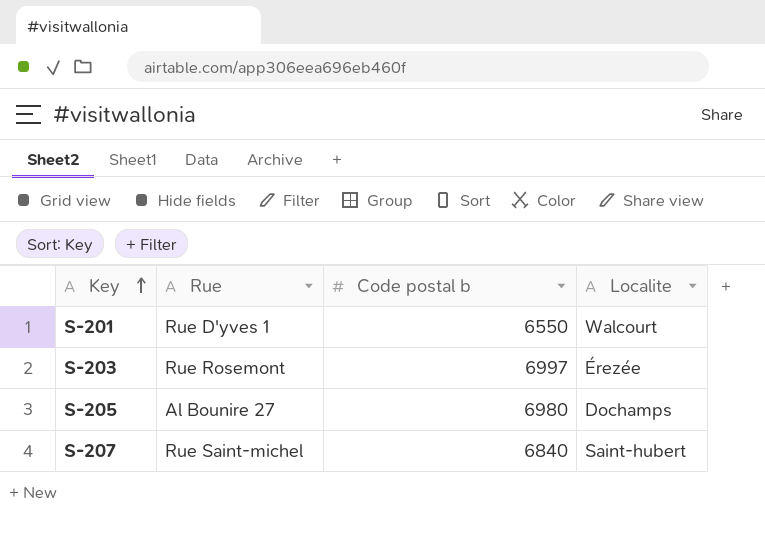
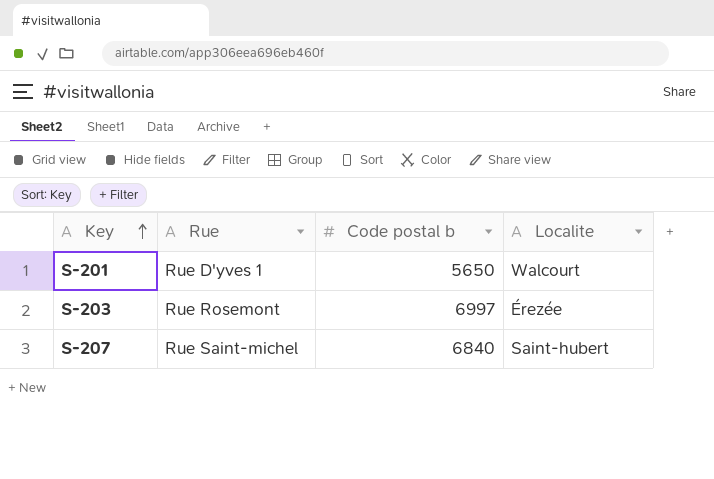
row S-205: Al Bounire 27 | 6980 | Dochamps -> none
S-201 | Code postal b: 6550 -> 5650

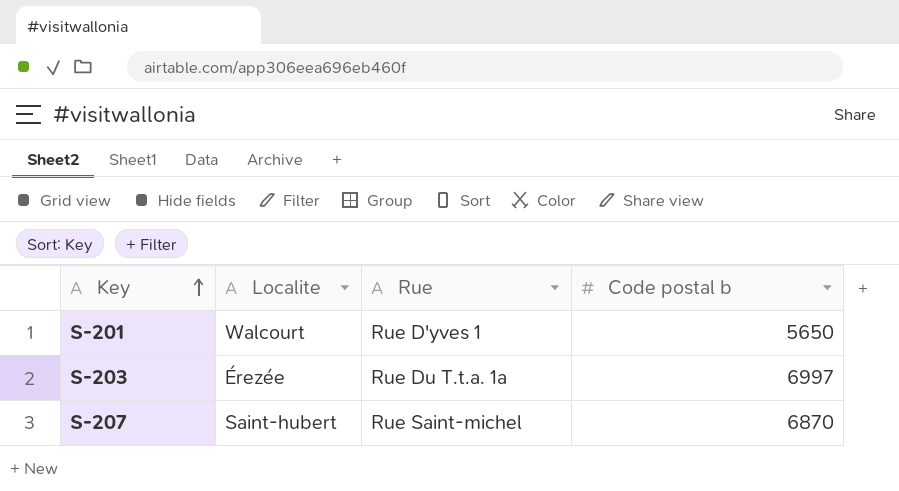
column Localite | position: 4 -> 2
S-203 | Rue: Rue Rosemont -> Rue Du T.t.a. 1a
S-207 | Code postal b: 6840 -> 6870

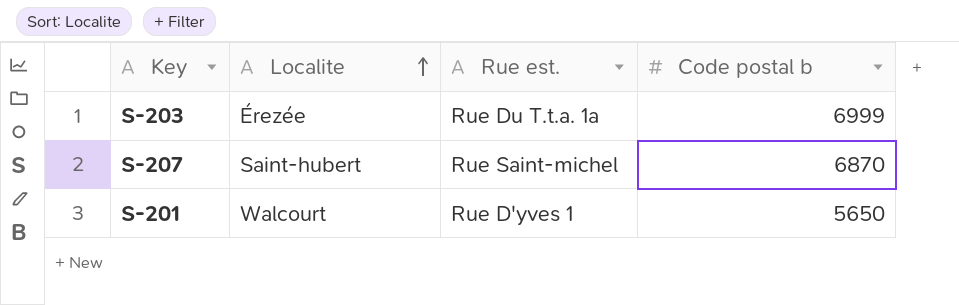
row order: Key ascending -> Localite ascending
column name: Rue -> Rue est.
S-203 | Code postal b: 6997 -> 6999

